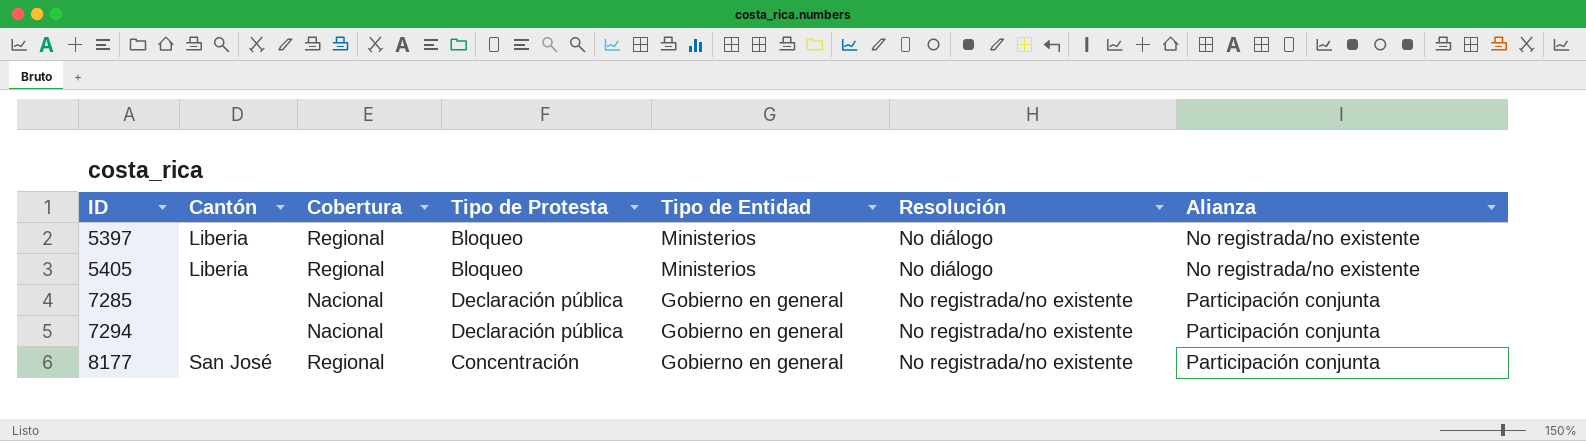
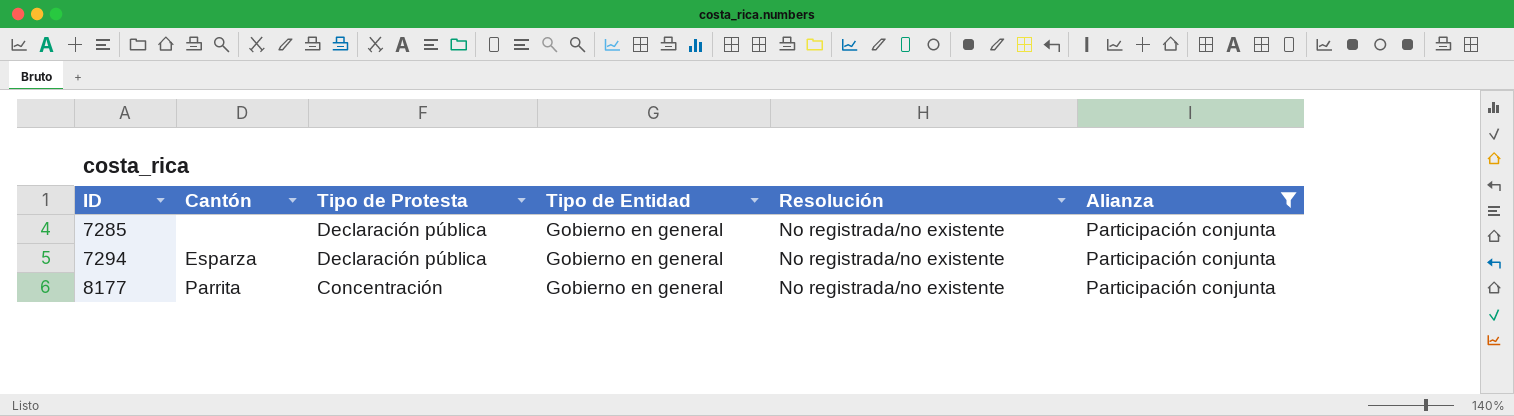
filter: none -> Alianza = Participación conjunta
column Cobertura | position: 3 -> none
7294 | Cantón: none -> Esparza
8177 | Cantón: San José -> Parrita

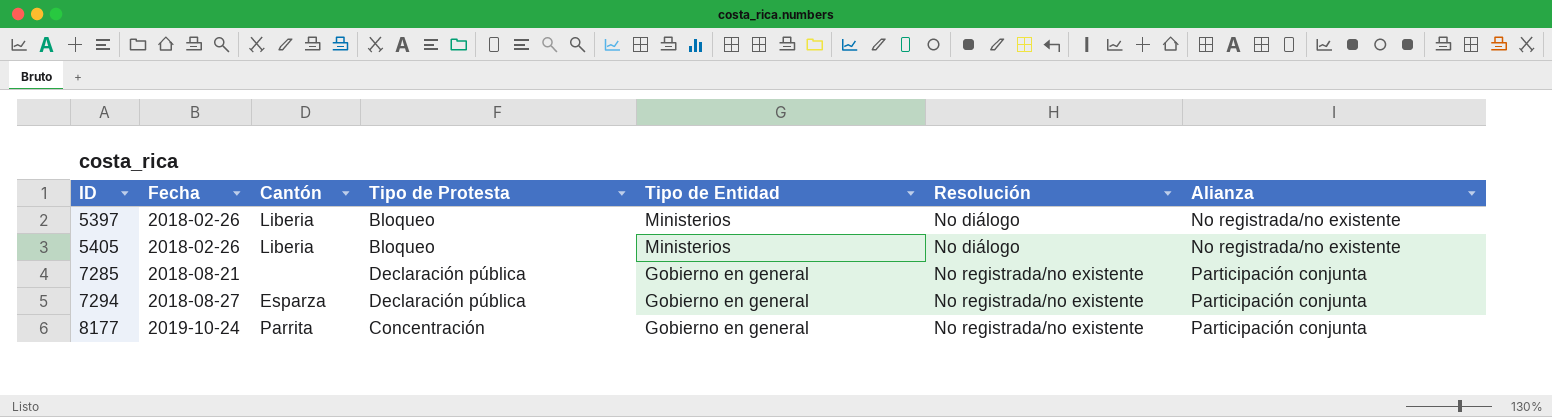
filter: Alianza = Participación conjunta -> none
column Fecha | position: none -> 2

